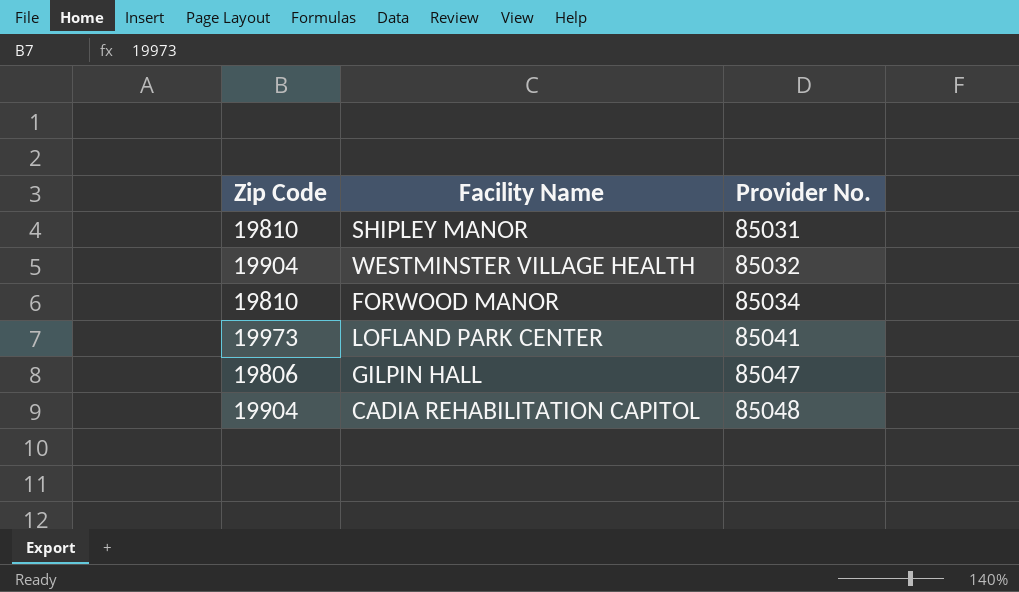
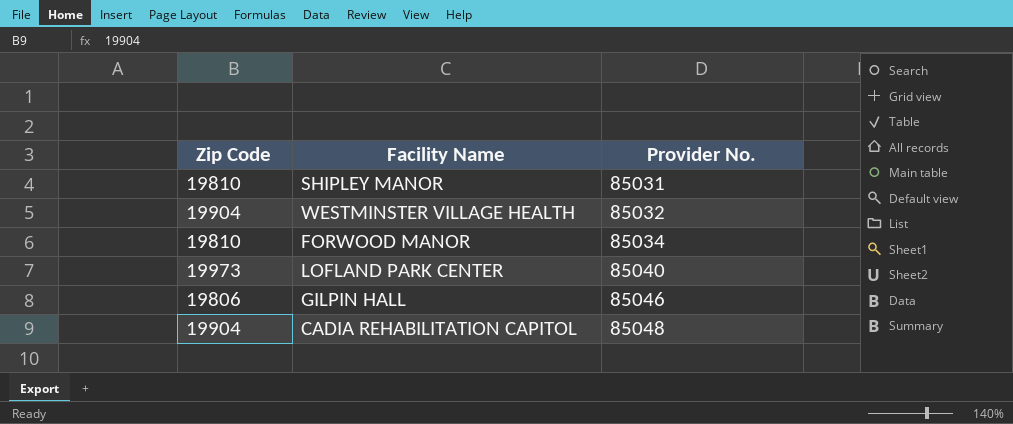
LOFLAND PARK CENTER | Provider No.: 85041 -> 85040
GILPIN HALL | Provider No.: 85047 -> 85046

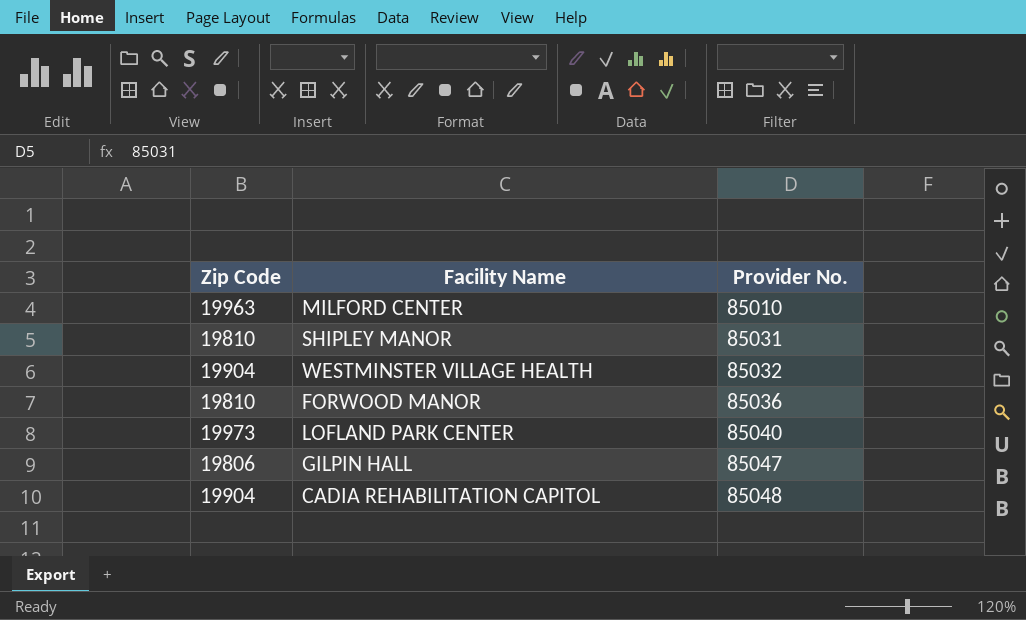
row MILFORD CENTER: none -> 19963 | 85010
FORWOOD MANOR | Provider No.: 85034 -> 85036
GILPIN HALL | Provider No.: 85046 -> 85047

